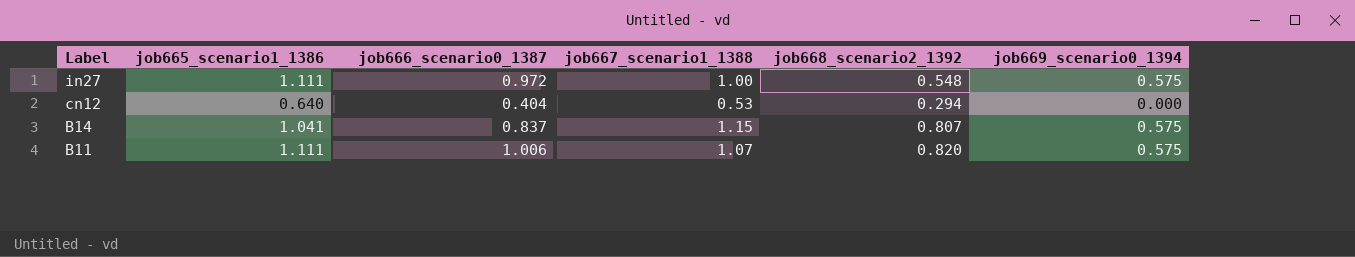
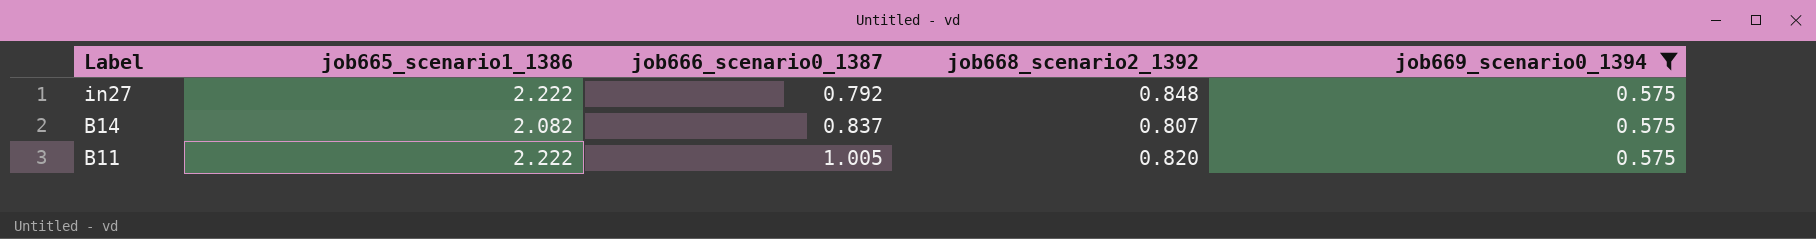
filter: none -> job669_scenario0_1394 = 0.575
column job667_scenario1_1388 | position: 4 -> none
in27 | job665_scenario1_1386: 1.111 -> 2.222
in27 | job666_scenario0_1387: 0.972 -> 0.792
in27 | job668_scenario2_1392: 0.548 -> 0.848
B14 | job665_scenario1_1386: 1.041 -> 2.082
B11 | job665_scenario1_1386: 1.111 -> 2.222
B11 | job666_scenario0_1387: 1.006 -> 1.005

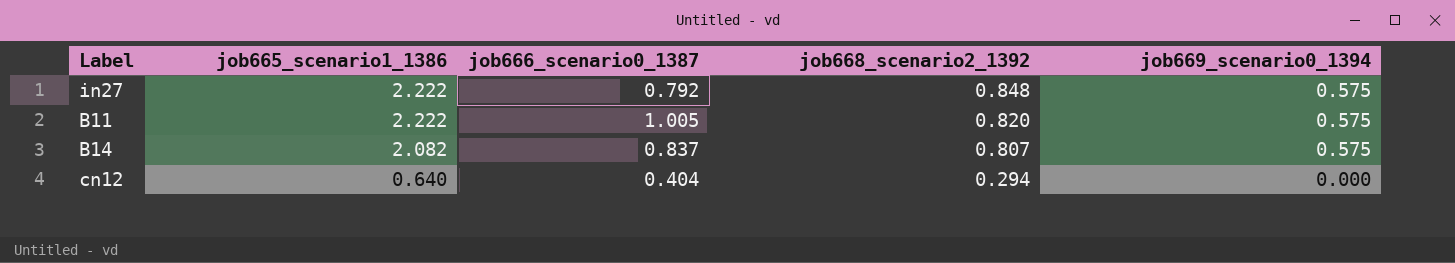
filter: job669_scenario0_1394 = 0.575 -> none
row order: Label descending -> job665_scenario1_1386 descending

